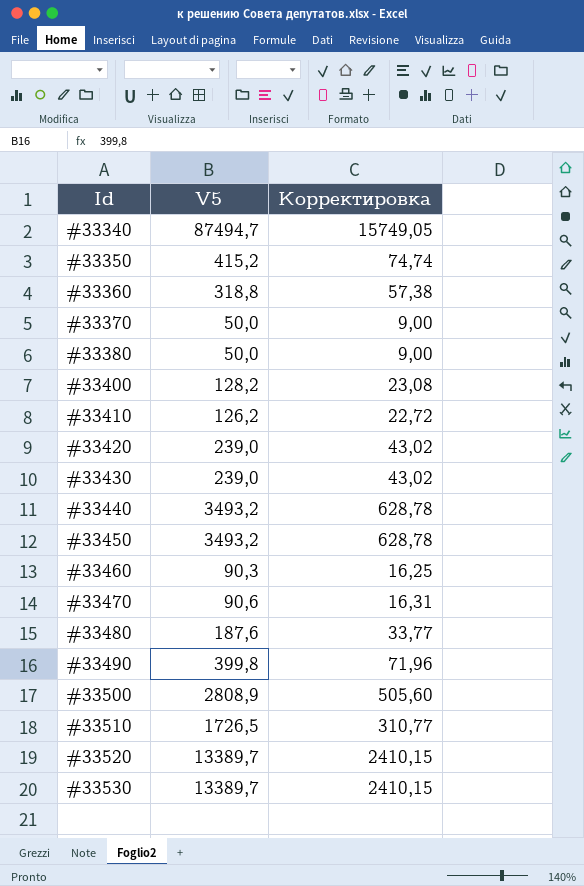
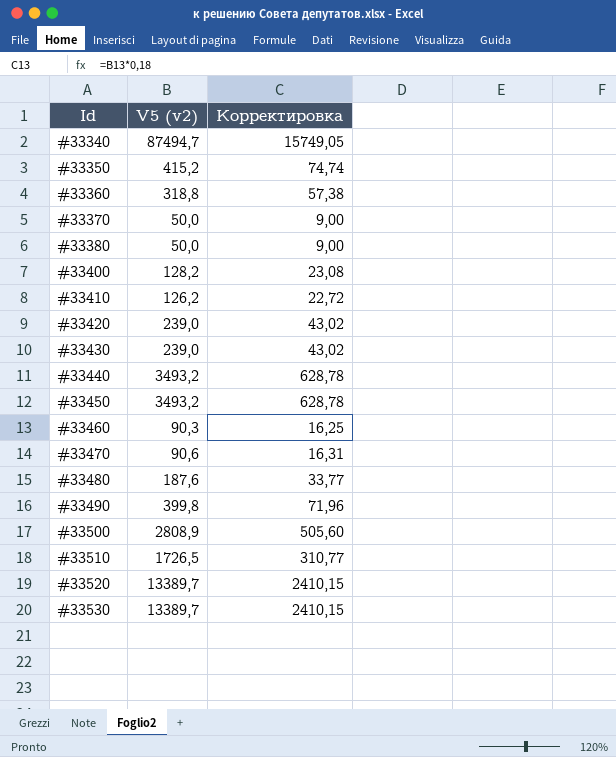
column name: V5 -> V5 (v2)

